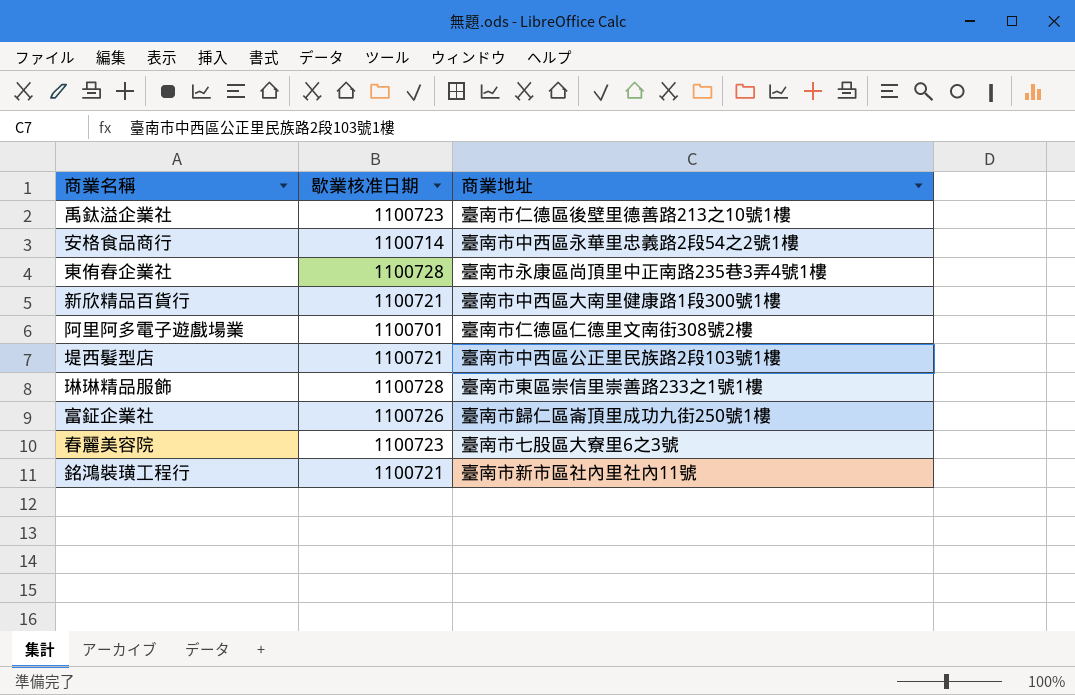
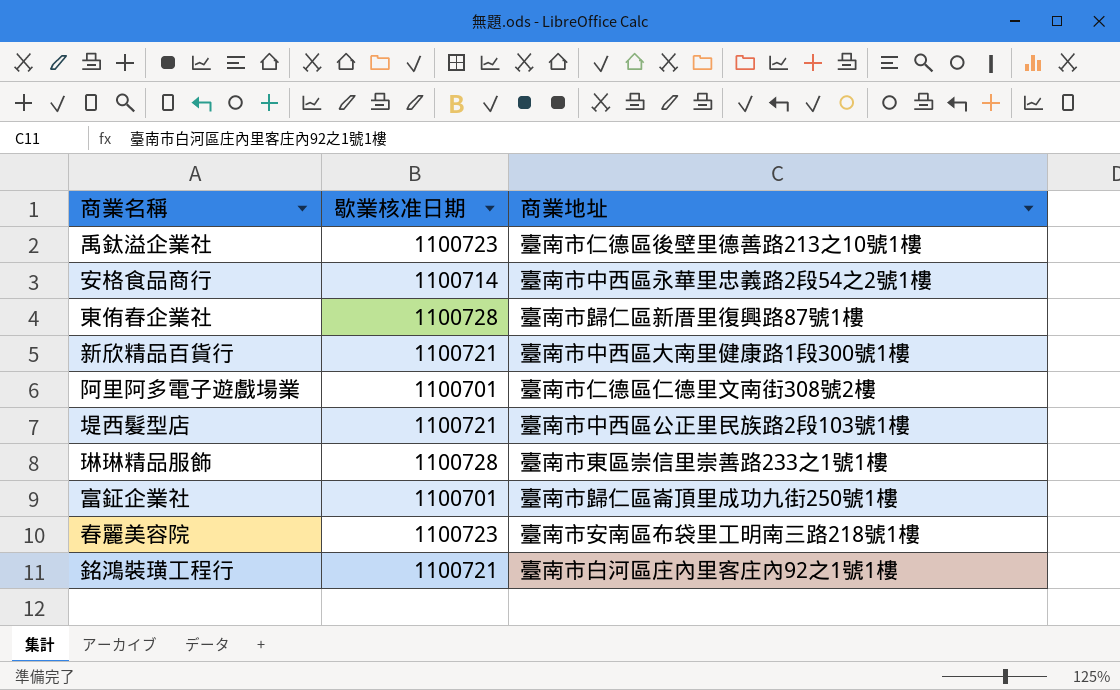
東侑春企業社 | 商業地址: 臺南市永康區尚頂里中正南路235巷3弄4號1樓 -> 臺南市歸仁區新厝里復興路87號1樓
富鉦企業社 | 歇業核准日期: 1100726 -> 1100701
春麗美容院 | 商業地址: 臺南市七股區大寮里6之3號 -> 臺南市安南區布袋里工明南三路218號1樓
銘鴻裝璜工程行 | 商業地址: 臺南市新市區社內里社內11號 -> 臺南市白河區庄內里客庄內92之1號1樓

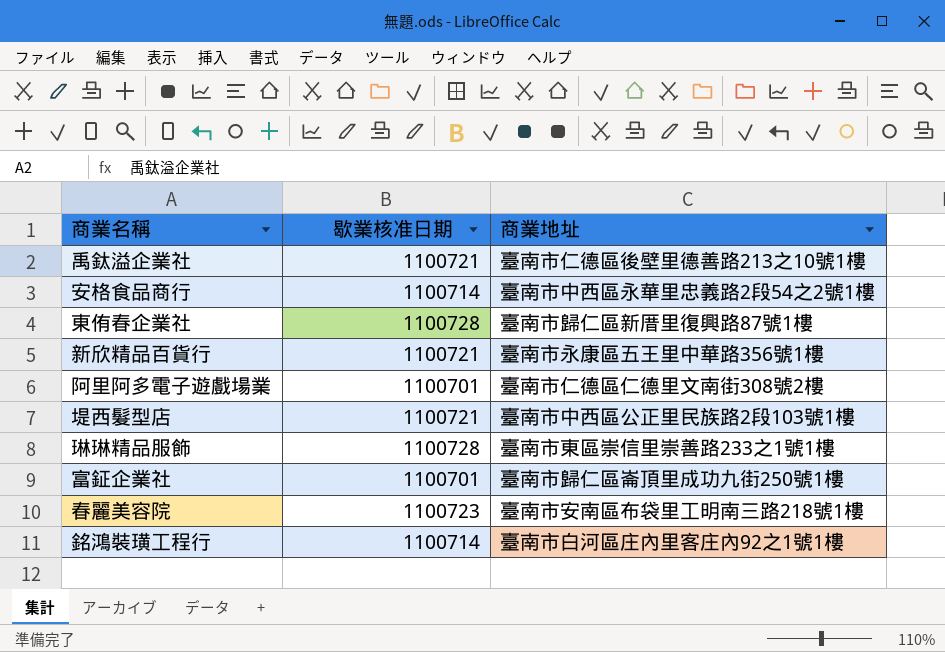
禹鈦溢企業社 | 歇業核准日期: 1100723 -> 1100721
新欣精品百貨行 | 商業地址: 臺南市中西區大南里健康路1段300號1樓 -> 臺南市永康區五王里中華路356號1樓
銘鴻裝璜工程行 | 歇業核准日期: 1100721 -> 1100714

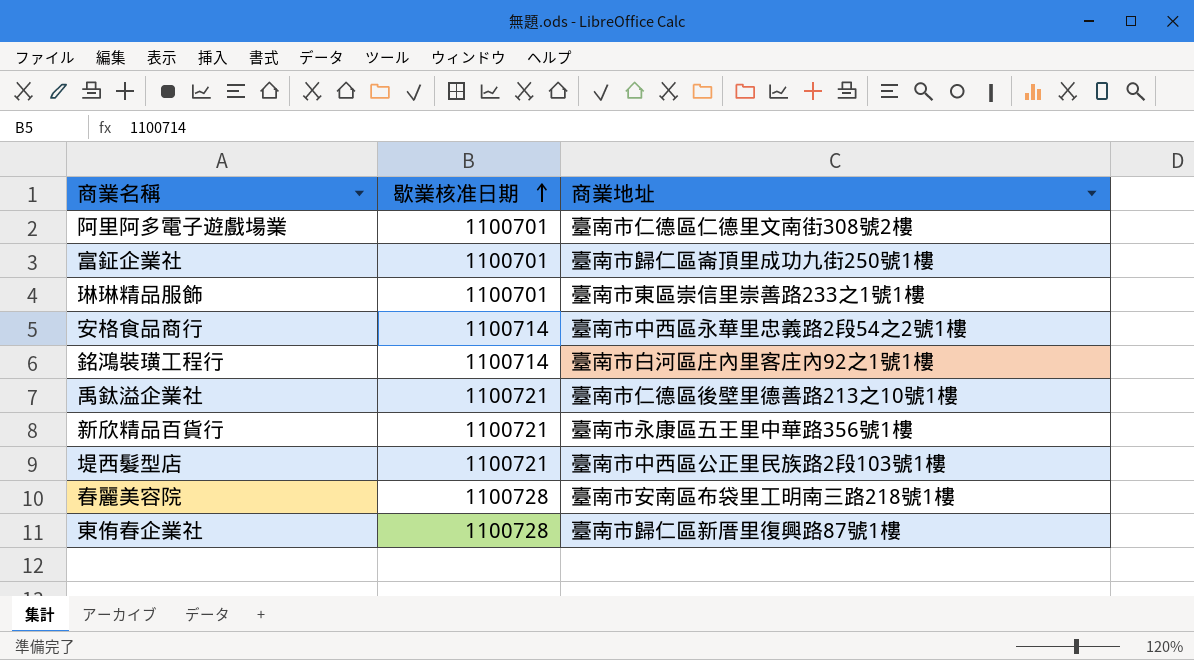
row order: none -> 歇業核准日期 ascending
琳琳精品服飾 | 歇業核准日期: 1100728 -> 1100701
春麗美容院 | 歇業核准日期: 1100723 -> 1100728

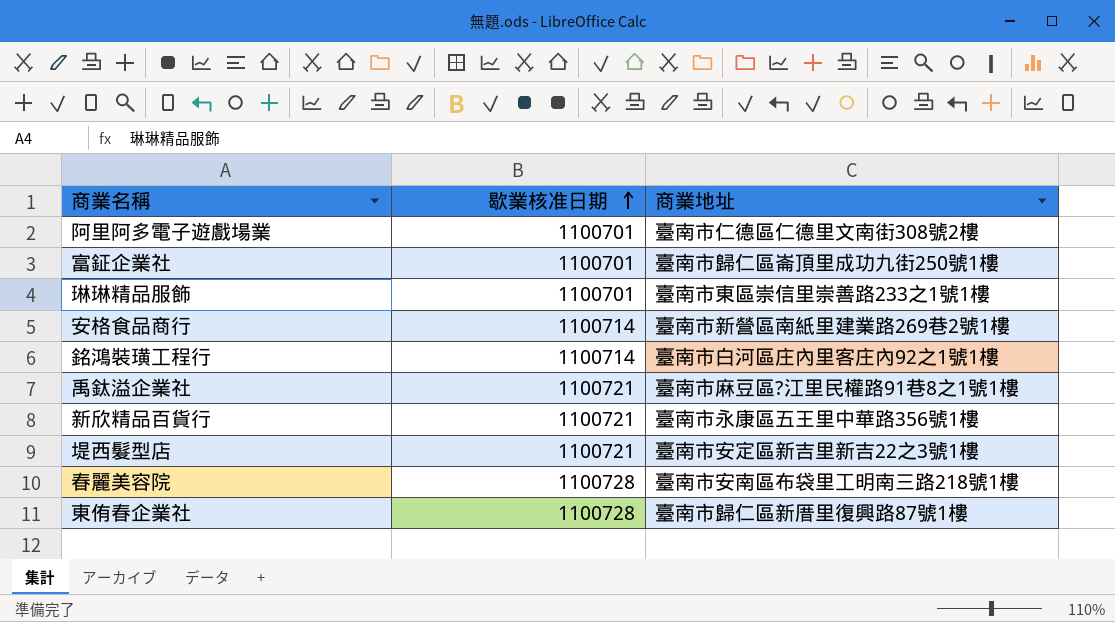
安格食品商行 | 商業地址: 臺南市中西區永華里忠義路2段54之2號1樓 -> 臺南市新營區南紙里建業路269巷2號1樓
禹鈦溢企業社 | 商業地址: 臺南市仁德區後壁里德善路213之10號1樓 -> 臺南市麻豆區?江里民權路91巷8之1號1樓
堤西髮型店 | 商業地址: 臺南市中西區公正里民族路2段103號1樓 -> 臺南市安定區新吉里新吉22之3號1樓

